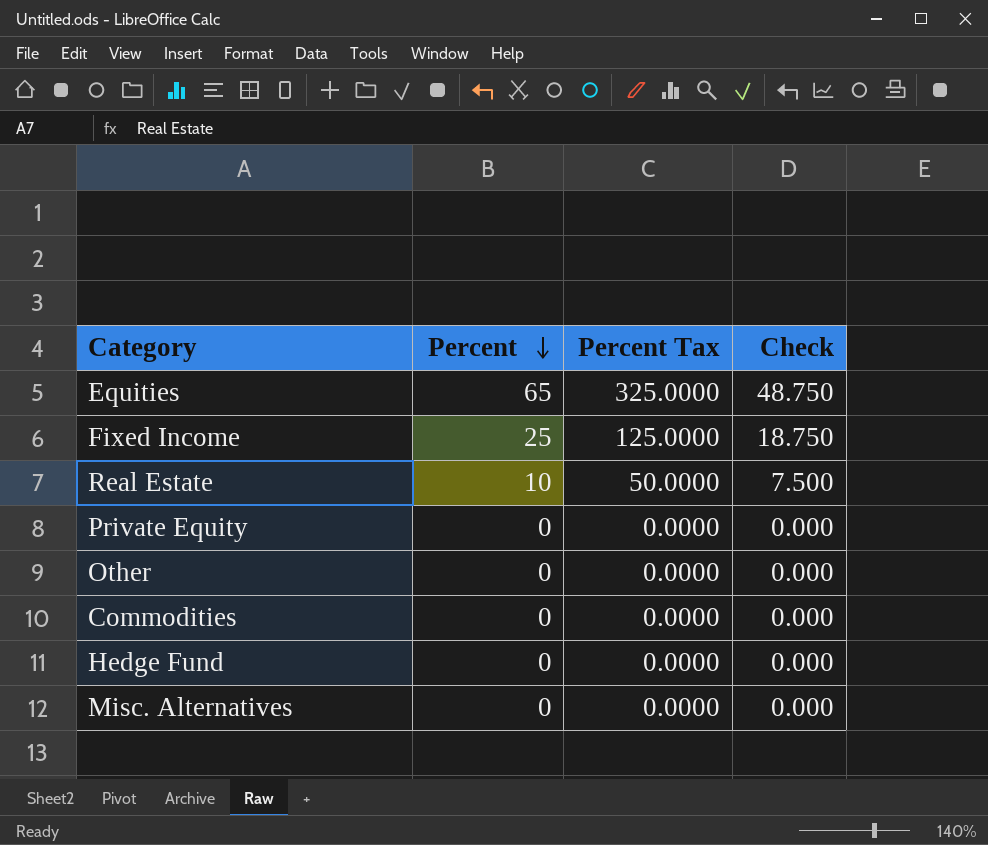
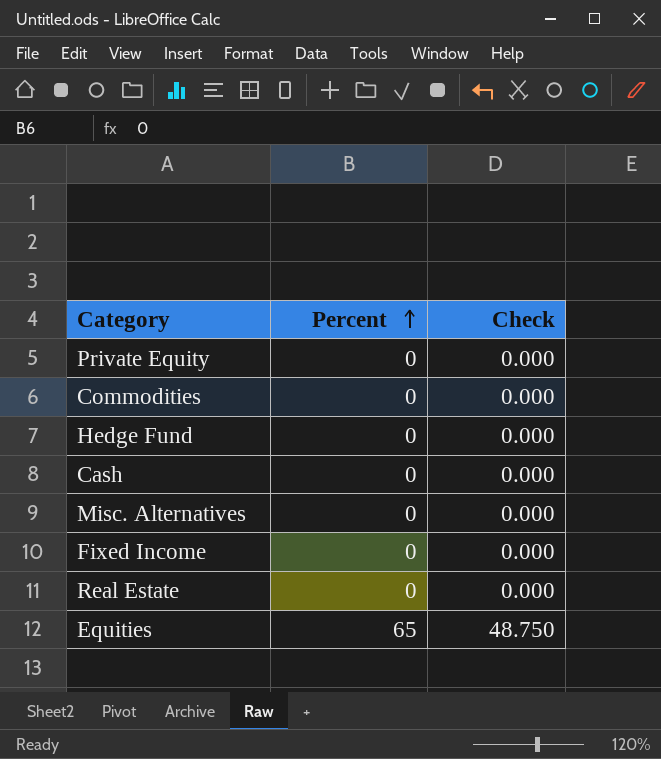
row order: Percent descending -> Percent ascending
column Percent Tax | formula: [Percent] * 5 -> none
row Other: 0 | 0.0000 | 0.000 -> none
row Cash: none -> 0 | 0.000
Fixed Income | Percent: 25 -> 0
Fixed Income | Check: 18.750 -> 0.000
Real Estate | Percent: 10 -> 0
Real Estate | Check: 7.500 -> 0.000

